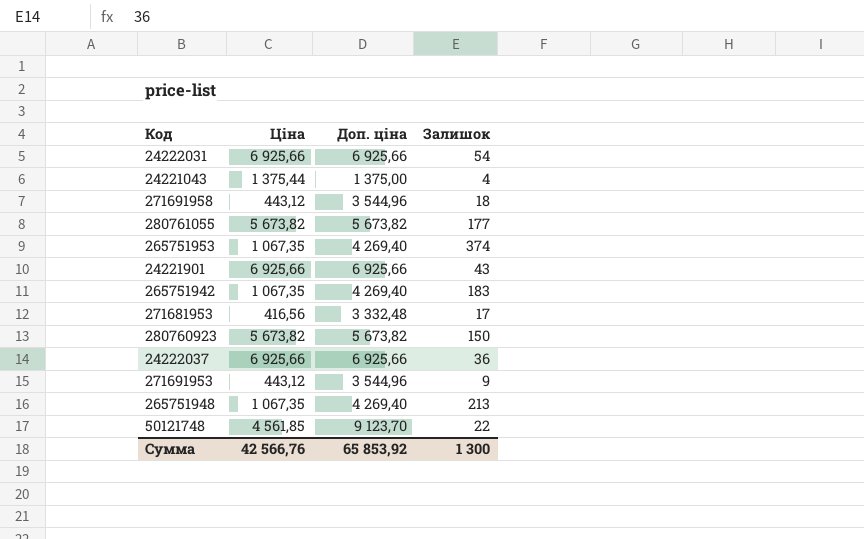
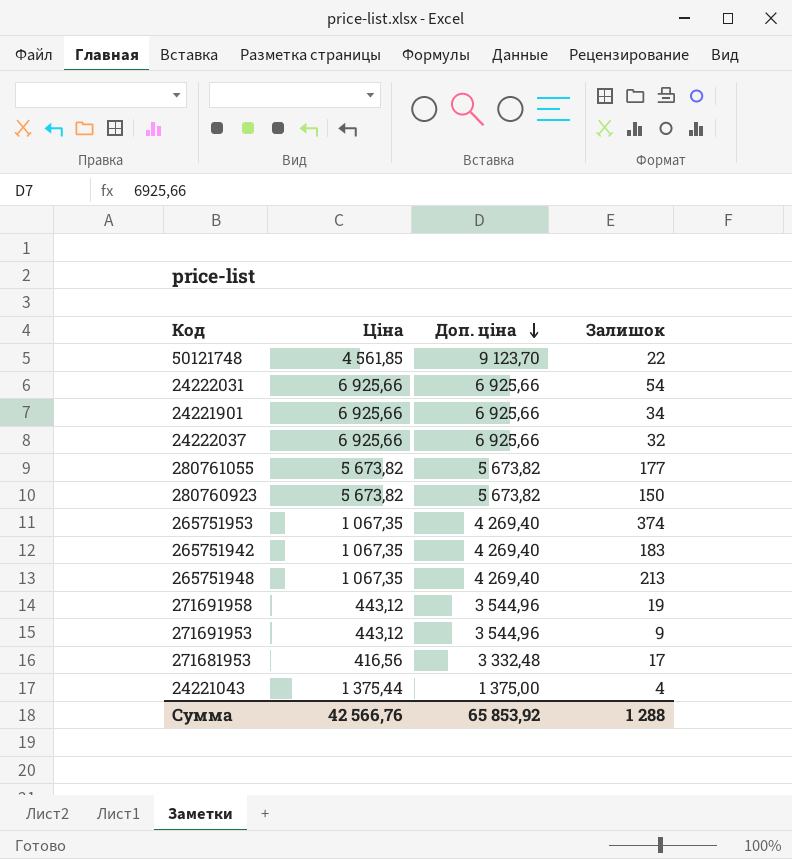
row order: none -> Доп. ціна descending
24221901 | Залишок: 43 -> 34
24222037 | Залишок: 36 -> 32
271691958 | Залишок: 18 -> 19
Сумма | Залишок: 1 300 -> 1 288

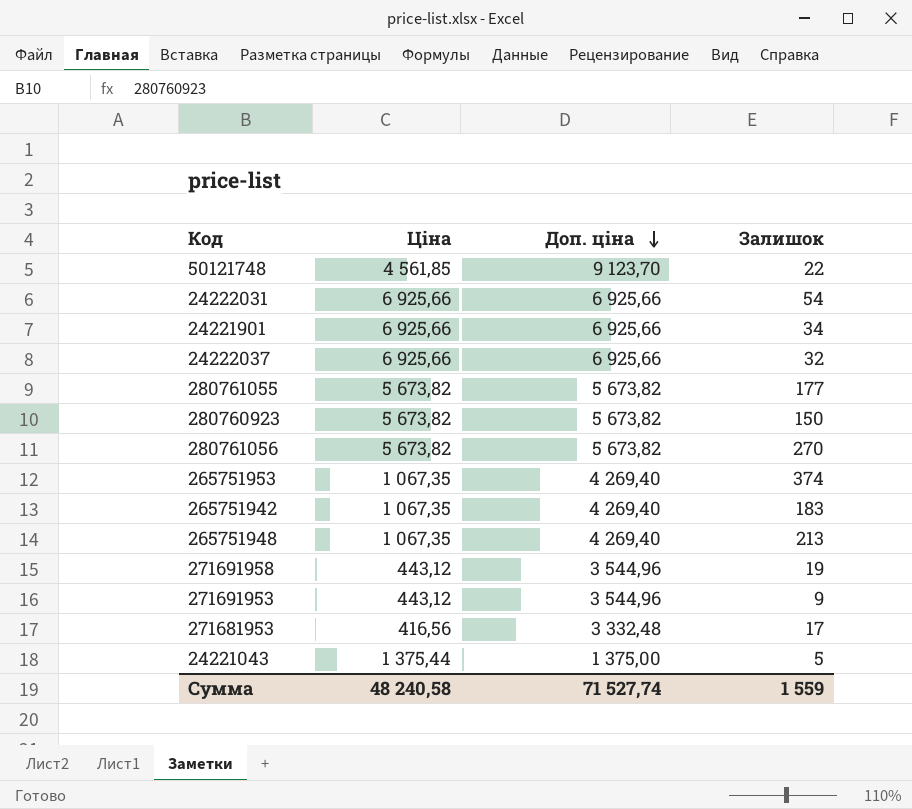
row 280761056: none -> 5 673,82 | 5 673,82 | 270
24221043 | Залишок: 4 -> 5
Сумма | Ціна: 42 566,76 -> 48 240,58
Сумма | Доп. ціна: 65 853,92 -> 71 527,74
Сумма | Залишок: 1 288 -> 1 559

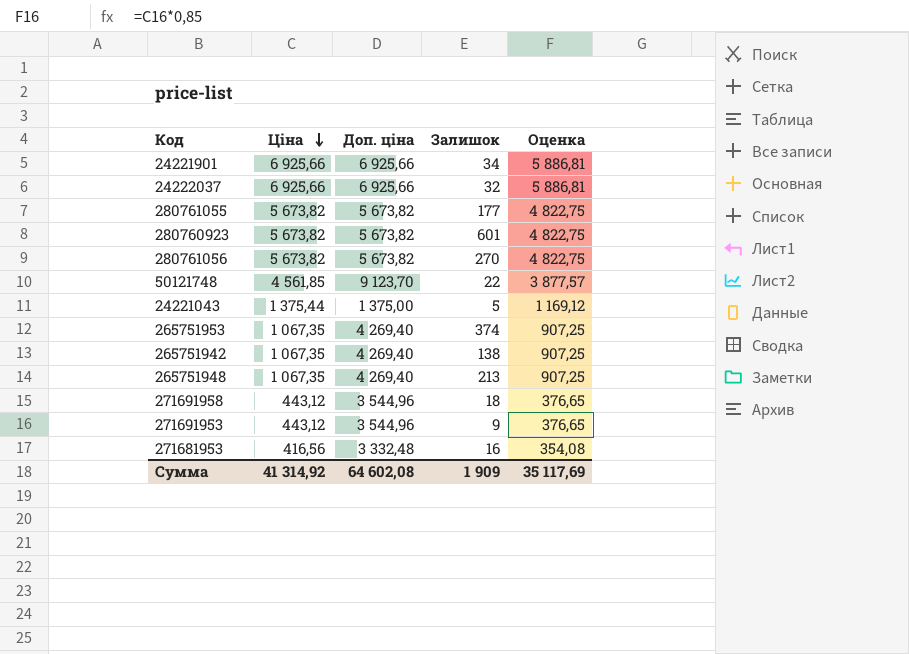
row order: Доп. ціна descending -> Ціна descending
column Оценка | formula: none -> [Ціна] * 0,85
row 24222031: 6 925,66 | 6 925,66 | 54 -> none
280760923 | Залишок: 150 -> 601
265751942 | Залишок: 183 -> 138
271691958 | Залишок: 19 -> 18
271681953 | Залишок: 17 -> 16
Сумма | Ціна: 48 240,58 -> 41 314,92
Сумма | Доп. ціна: 71 527,74 -> 64 602,08
Сумма | Залишок: 1 559 -> 1 909

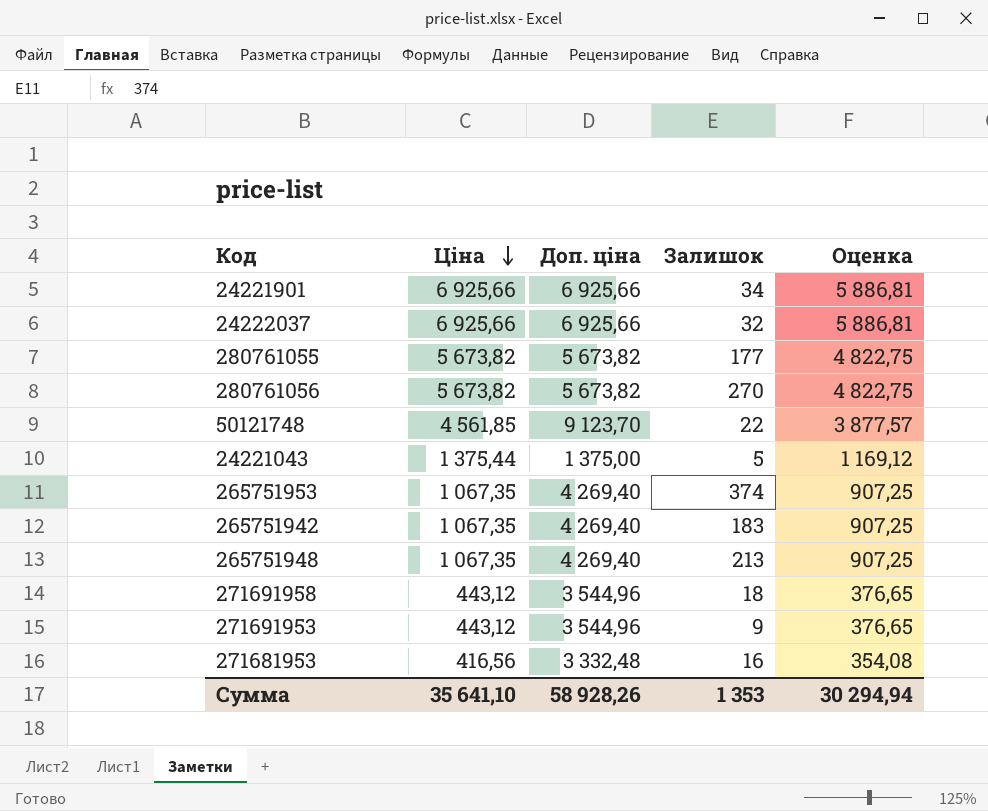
row 280760923: 5 673,82 | 5 673,82 | 601 | 4 822,75 -> none
265751942 | Залишок: 138 -> 183
Сумма | Ціна: 41 314,92 -> 35 641,10
Сумма | Доп. ціна: 64 602,08 -> 58 928,26
Сумма | Залишок: 1 909 -> 1 353
Сумма | Оценка: 35 117,69 -> 30 294,94

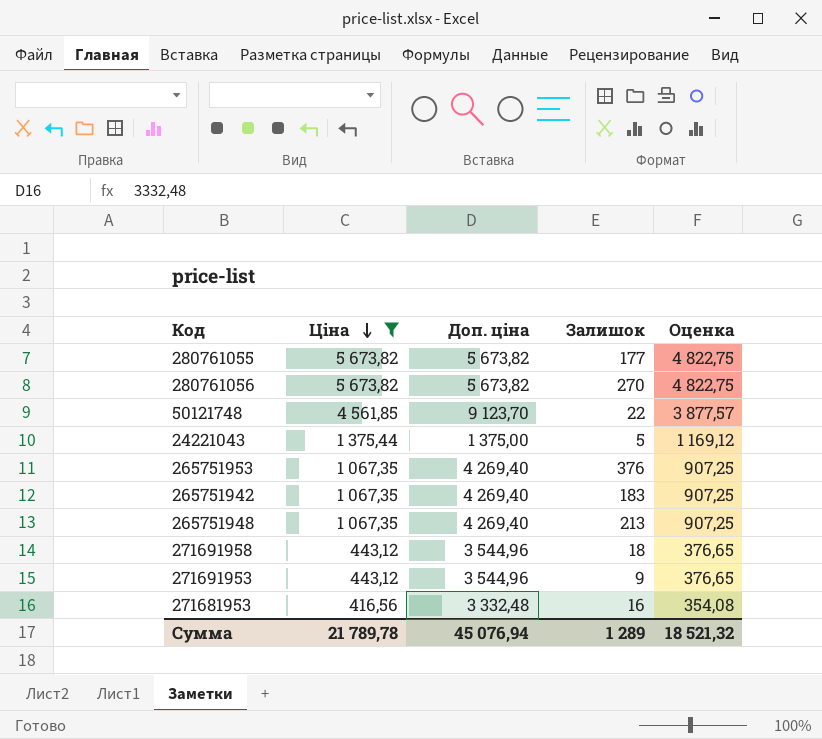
filter: none -> Ціна != 6 925,66
265751953 | Залишок: 374 -> 376
Сумма | Ціна: 35 641,10 -> 21 789,78
Сумма | Доп. ціна: 58 928,26 -> 45 076,94
Сумма | Залишок: 1 353 -> 1 289
Сумма | Оценка: 30 294,94 -> 18 521,32

